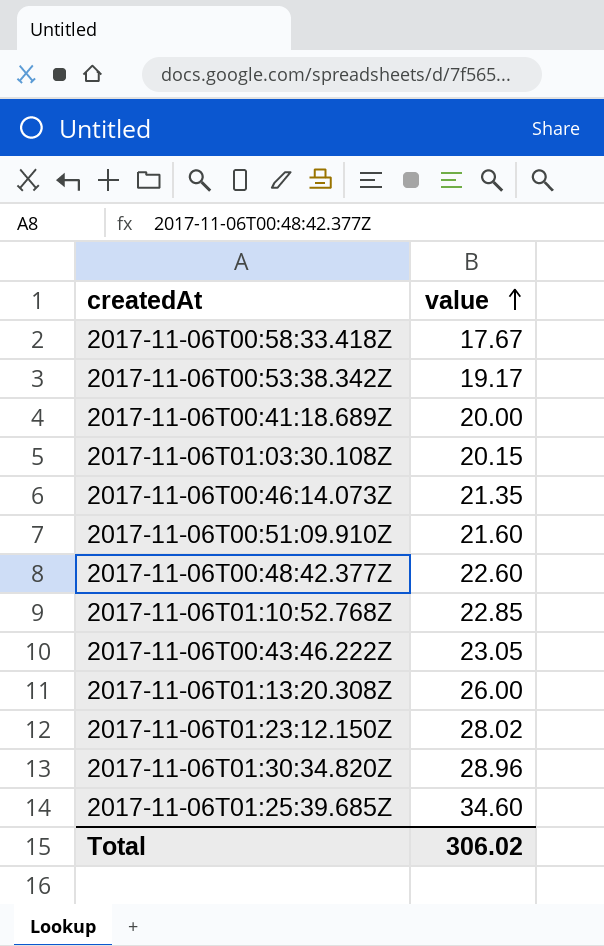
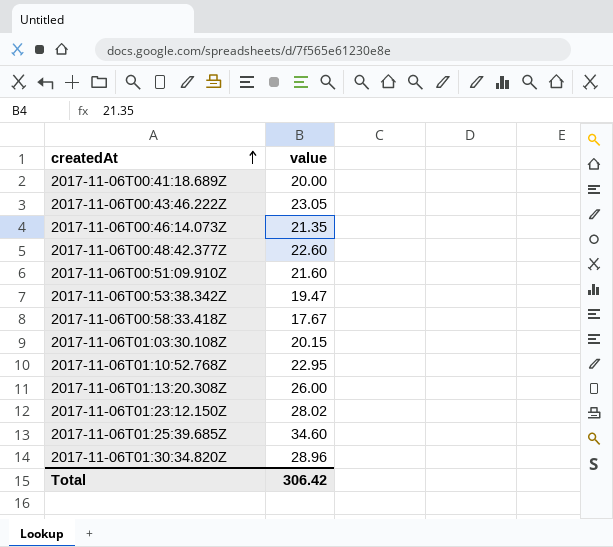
row order: value ascending -> createdAt ascending
2017-11-06T00:53:38.342Z | value: 19.17 -> 19.47
2017-11-06T01:10:52.768Z | value: 22.85 -> 22.95
Total | value: 306.02 -> 306.42

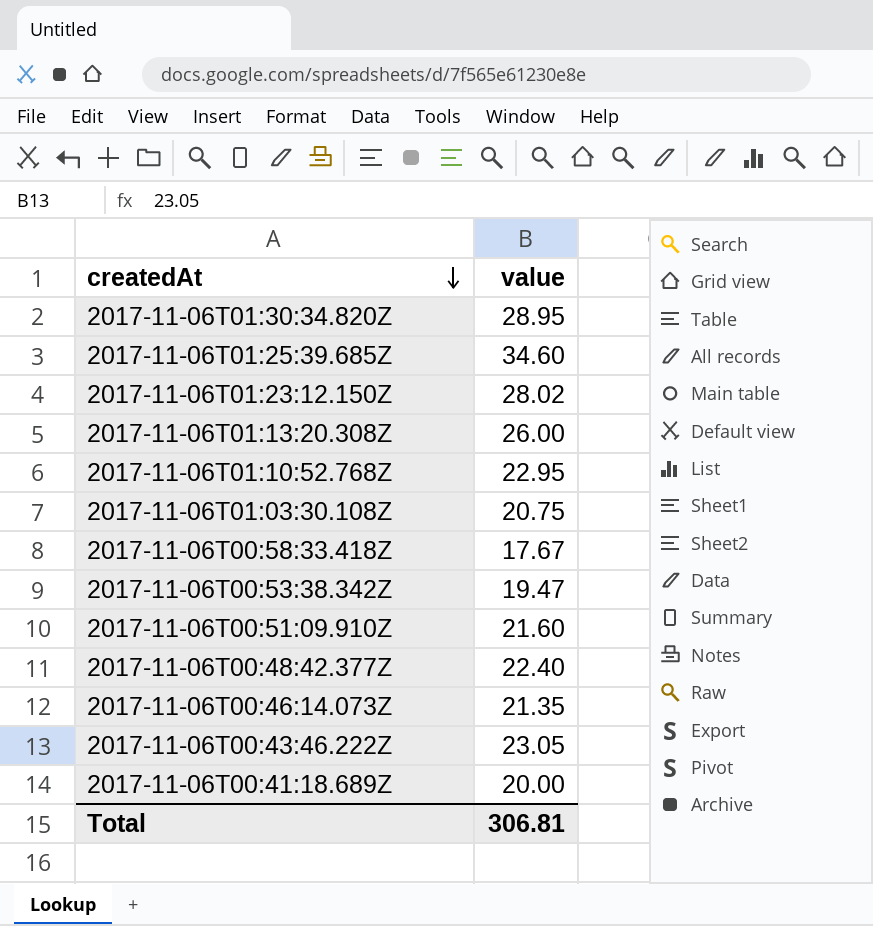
row order: createdAt ascending -> createdAt descending
2017-11-06T01:30:34.820Z | value: 28.96 -> 28.95
2017-11-06T01:03:30.108Z | value: 20.15 -> 20.75
2017-11-06T00:48:42.377Z | value: 22.60 -> 22.40
Total | value: 306.42 -> 306.81

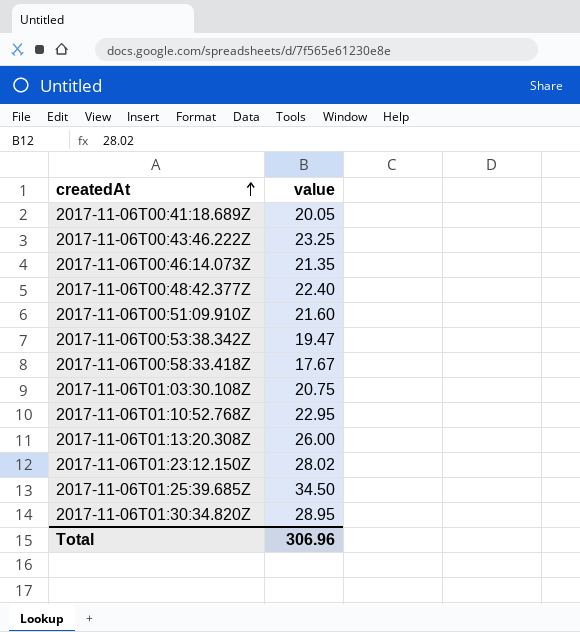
row order: createdAt descending -> createdAt ascending
2017-11-06T00:41:18.689Z | value: 20.00 -> 20.05
2017-11-06T00:43:46.222Z | value: 23.05 -> 23.25
2017-11-06T01:25:39.685Z | value: 34.60 -> 34.50
Total | value: 306.81 -> 306.96

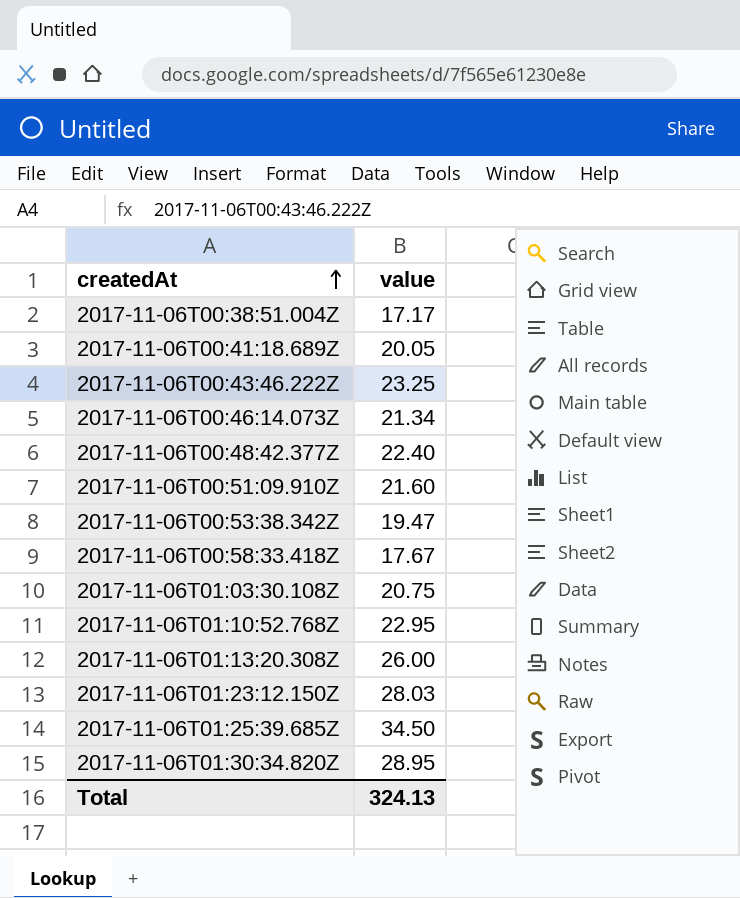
row 2017-11-06T00:38:51.004Z: none -> 17.17
2017-11-06T00:46:14.073Z | value: 21.35 -> 21.34
2017-11-06T01:23:12.150Z | value: 28.02 -> 28.03
Total | value: 306.96 -> 324.13

